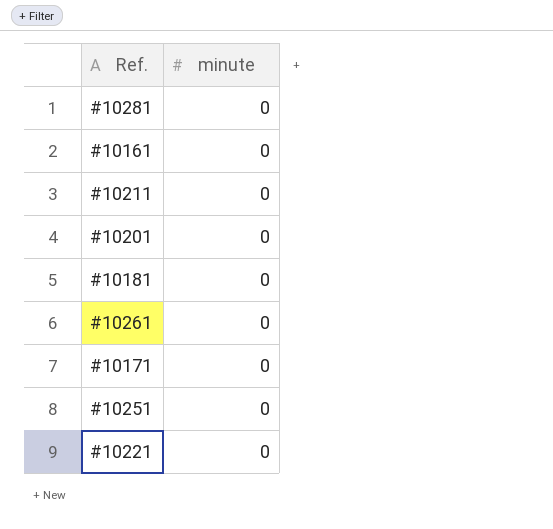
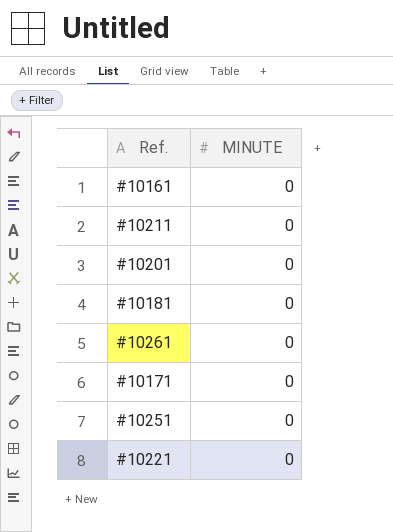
column name: minute -> MINUTE
row #10281: 0 -> none

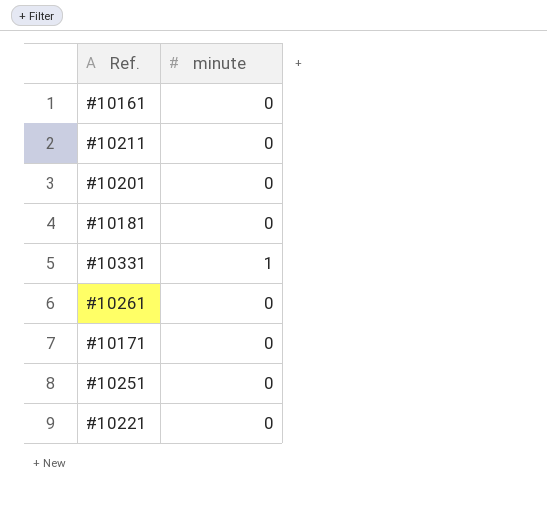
column name: MINUTE -> minute
row #10331: none -> 1

